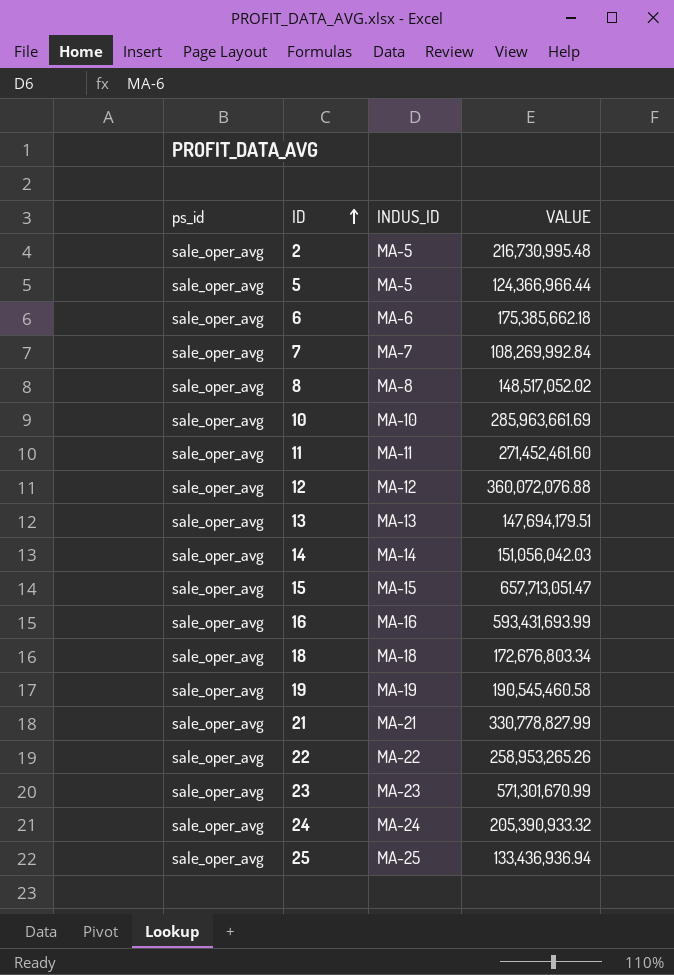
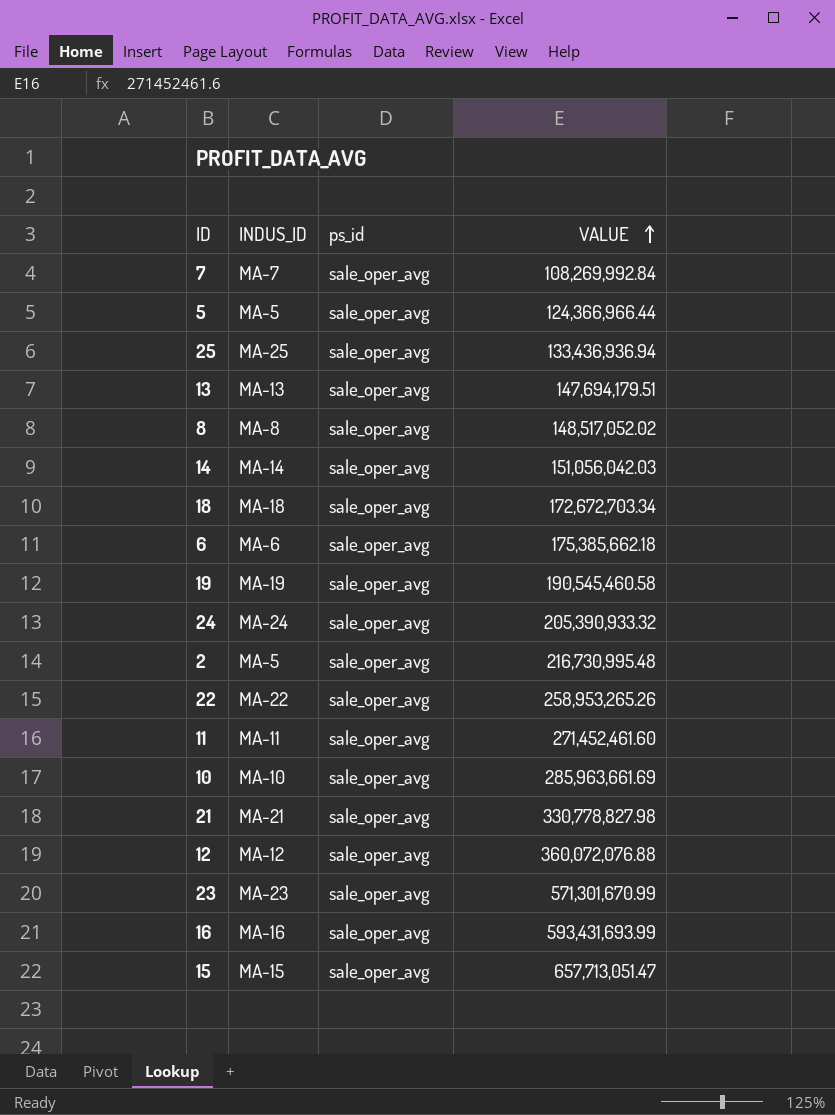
row order: ID ascending -> VALUE ascending
column ps_id | position: 1 -> 3
18 | VALUE: 172,676,803.34 -> 172,672,703.34
21 | VALUE: 330,778,827.99 -> 330,778,827.98

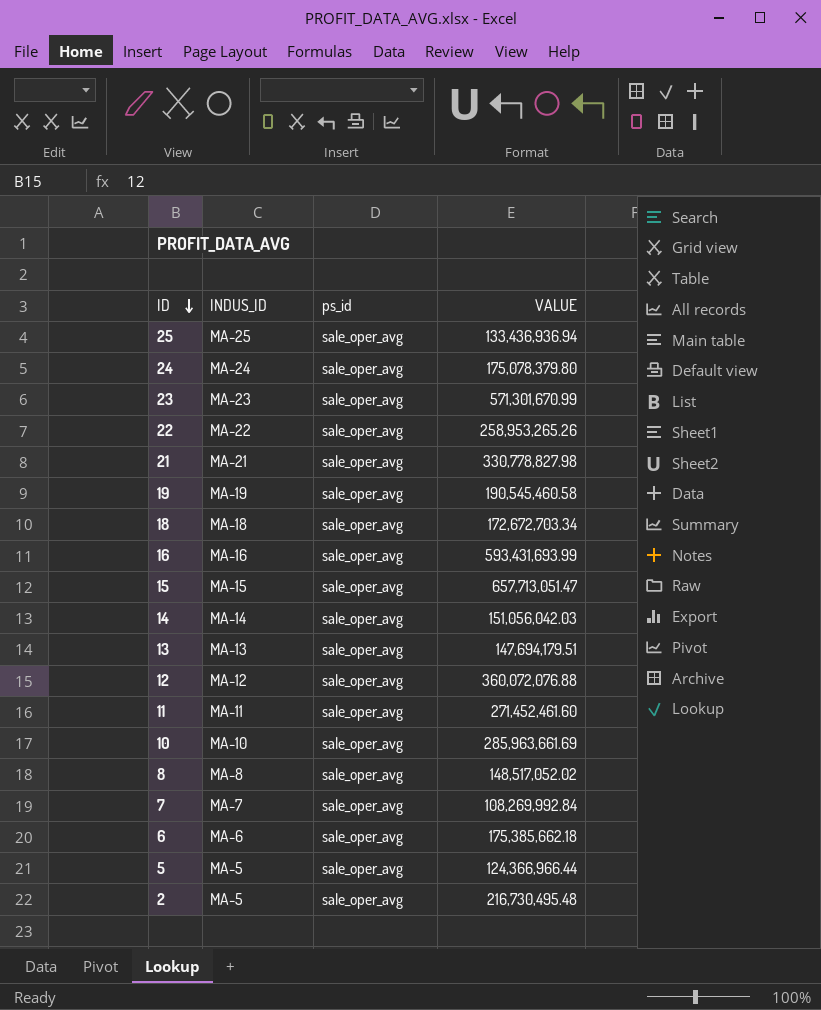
row order: VALUE ascending -> ID descending
24 | VALUE: 205,390,933.32 -> 175,078,379.80
2 | VALUE: 216,730,995.48 -> 216,730,495.48

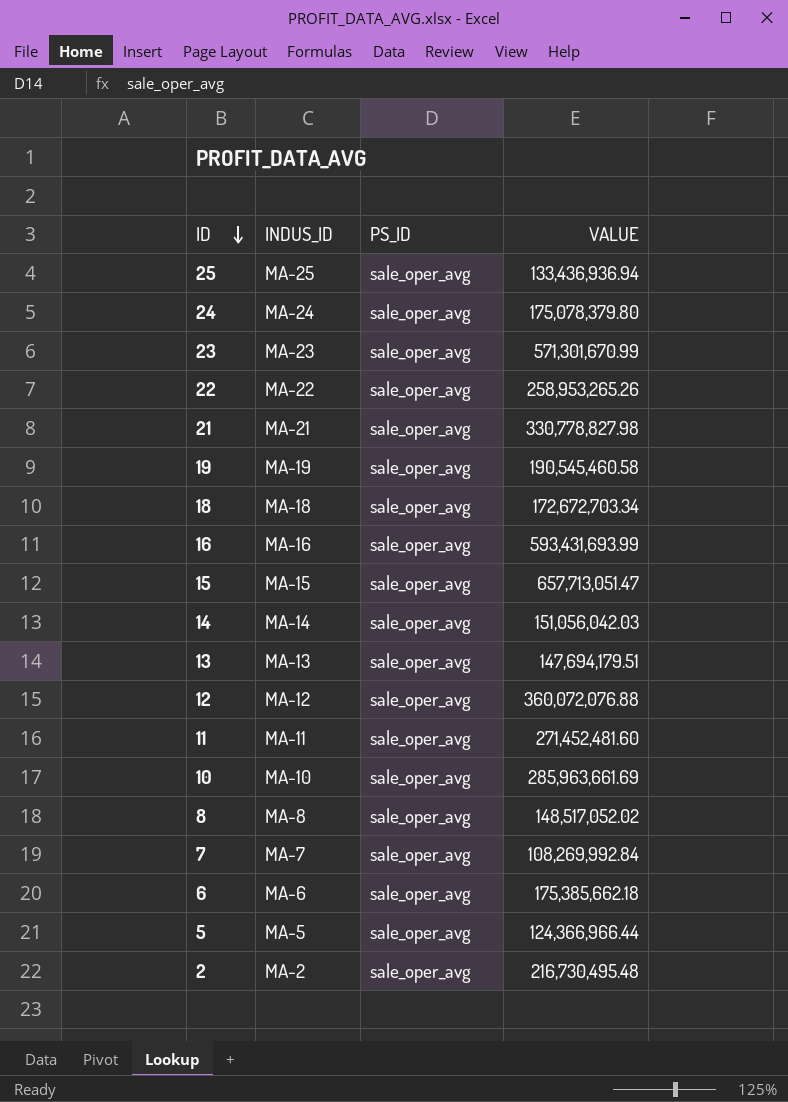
column name: ps_id -> PS_ID
11 | VALUE: 271,452,461.60 -> 271,452,481.60
2 | INDUS_ID: MA-5 -> MA-2

